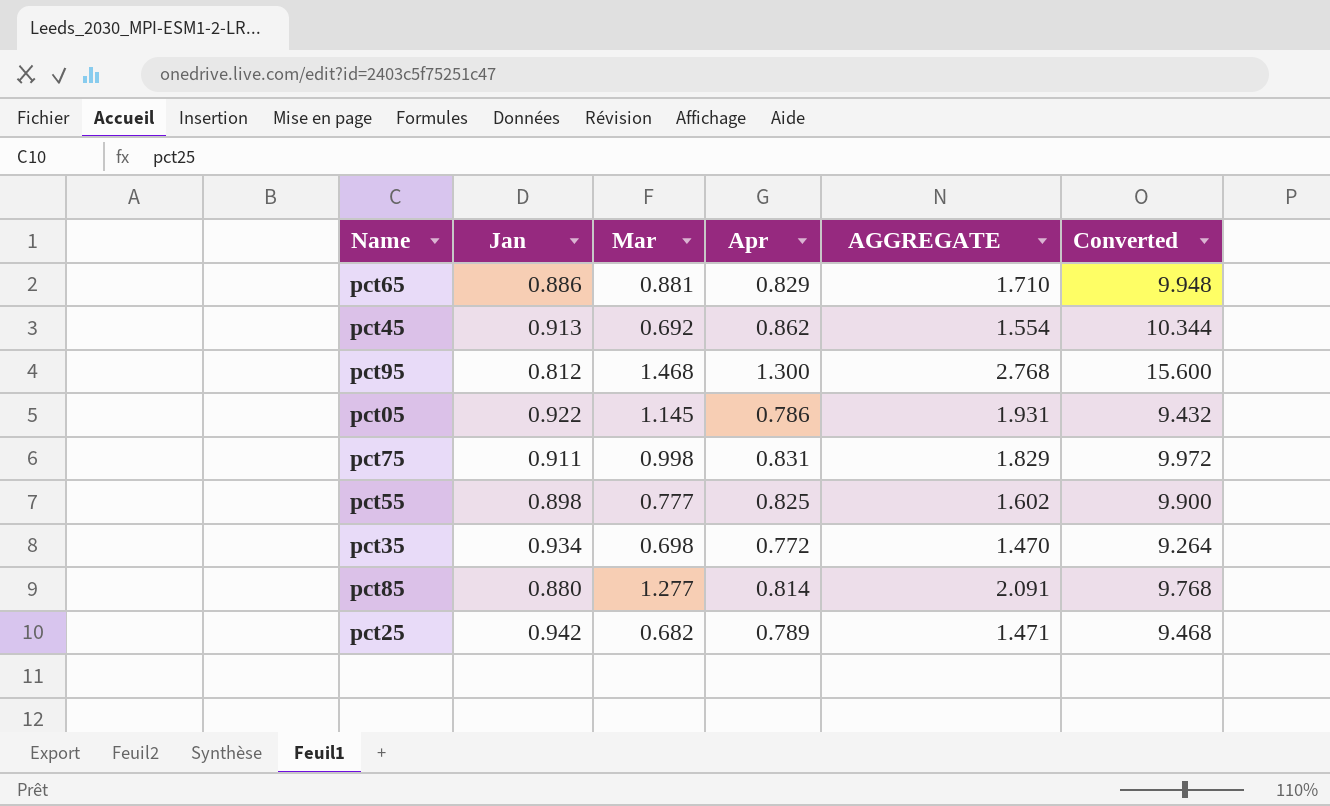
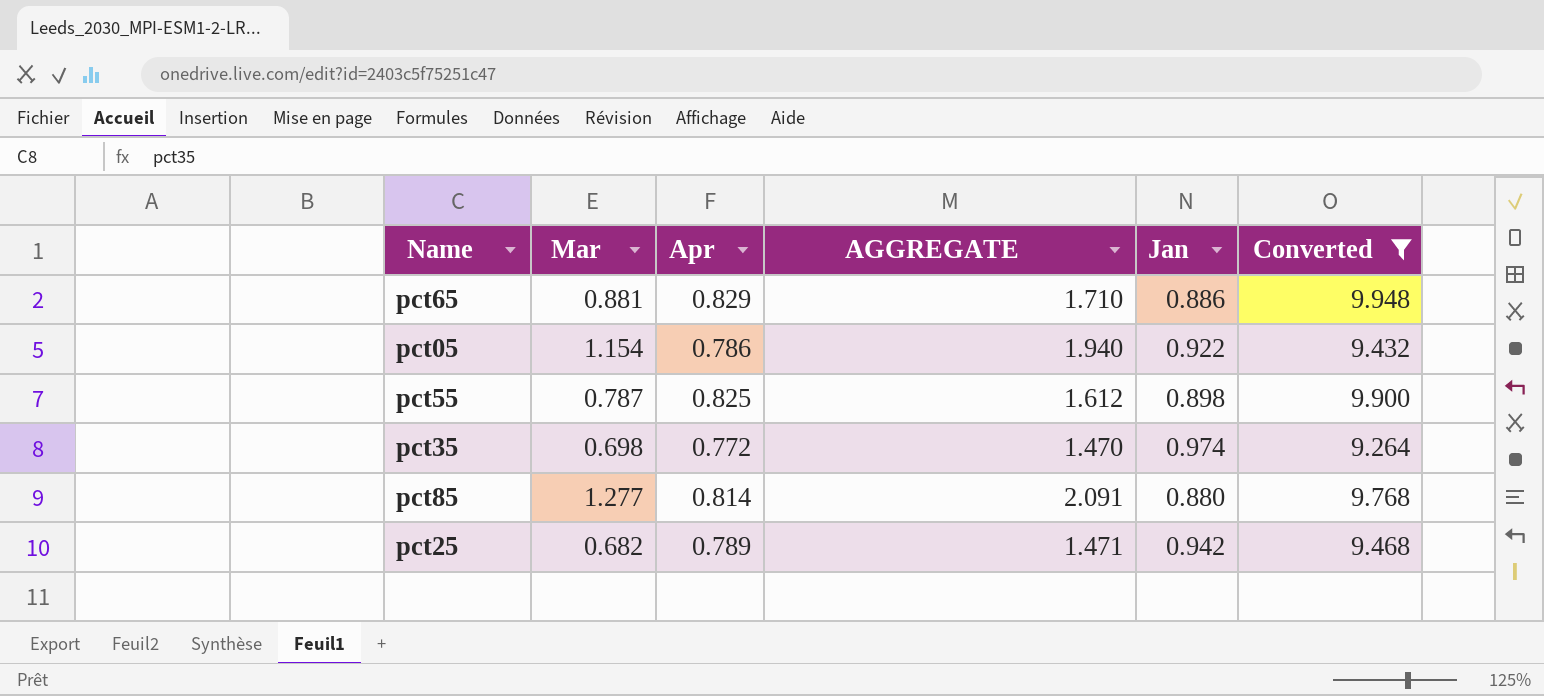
filter: none -> Converted <= 9.948
column Jan | position: 2 -> 5
pct05 | Mar: 1.145 -> 1.154
pct05 | AGGREGATE: 1.931 -> 1.940
pct55 | Mar: 0.777 -> 0.787
pct55 | AGGREGATE: 1.602 -> 1.612
pct35 | Jan: 0.934 -> 0.974

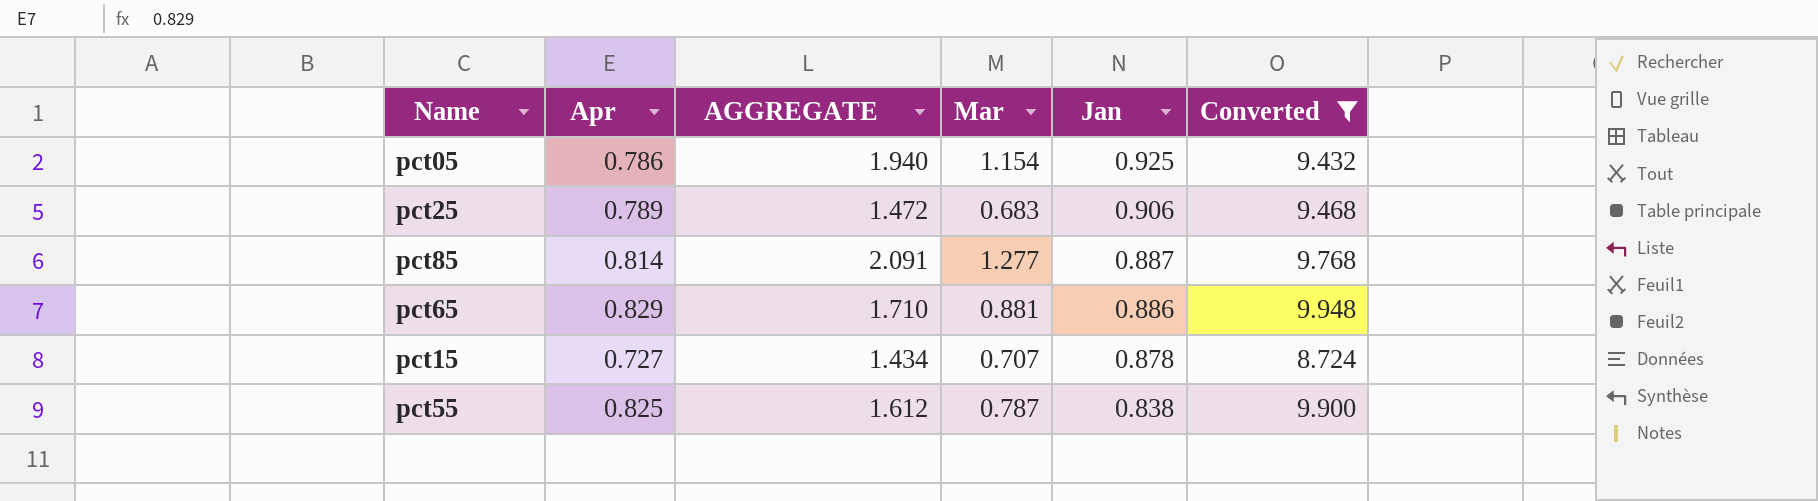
row order: none -> Jan descending
column Mar | position: 2 -> 4
row pct35: 0.698 | 0.772 | 1.470 | 0.974 | 9.264 -> none
pct05 | Jan: 0.922 -> 0.925
pct25 | AGGREGATE: 1.471 -> 1.472
pct25 | Mar: 0.682 -> 0.683
pct25 | Jan: 0.942 -> 0.906
pct85 | Jan: 0.880 -> 0.887
row pct15: none -> 0.727 | 1.434 | 0.707 | 0.878 | 8.724
pct55 | Jan: 0.898 -> 0.838

